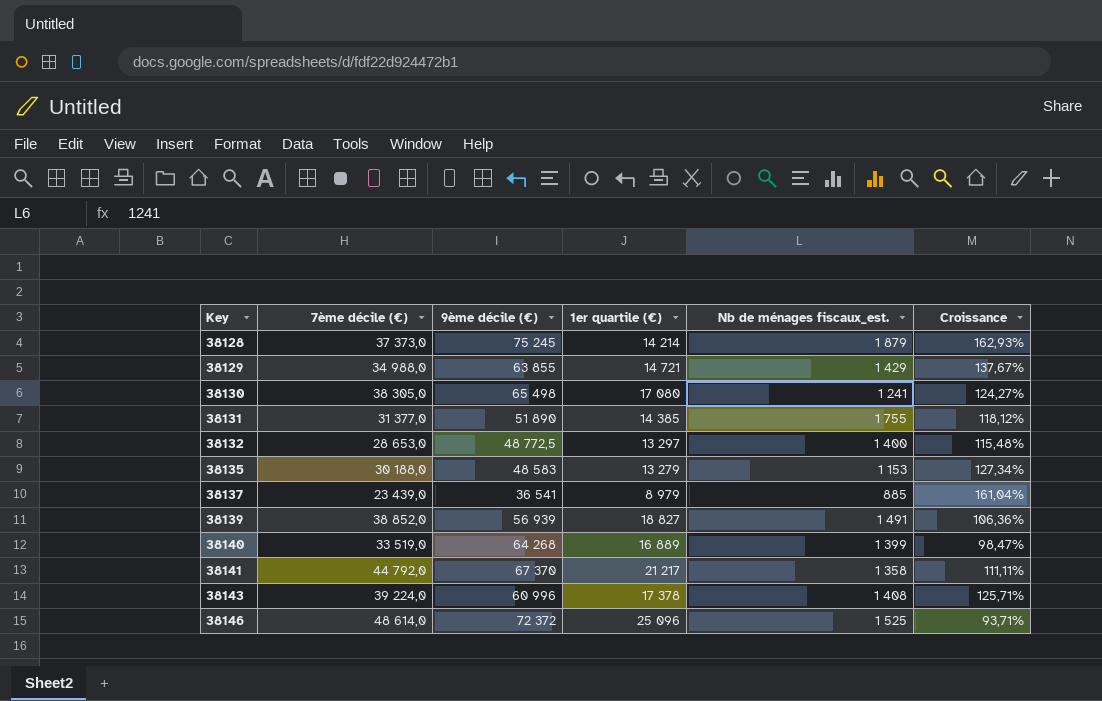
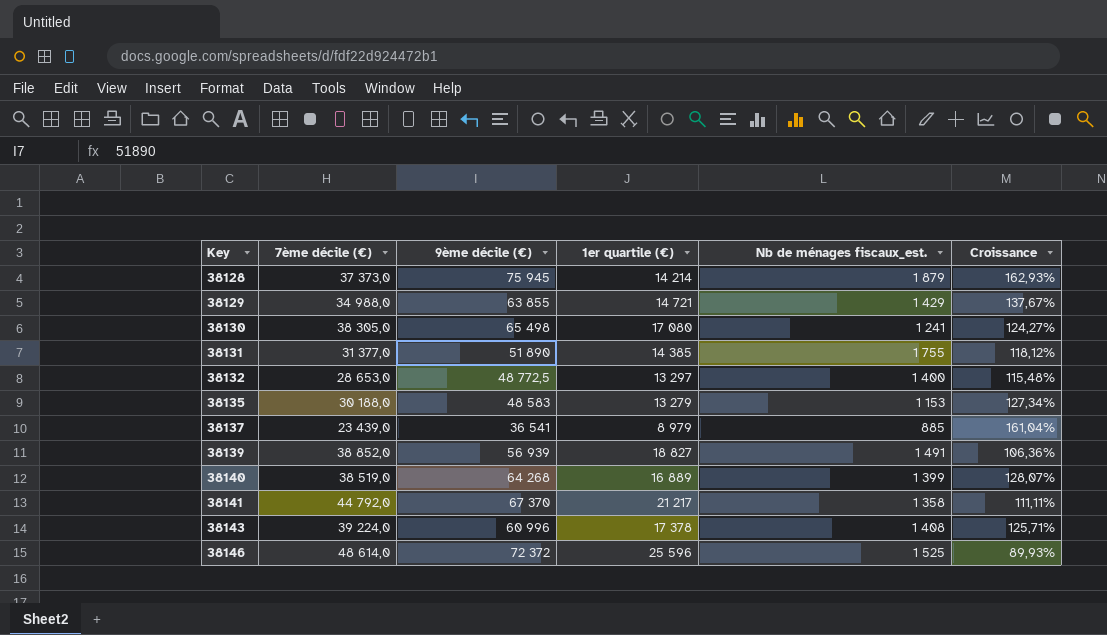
38128 | 9ème décile (€): 75 245 -> 75 945
38140 | 7ème décile (€): 33 519,0 -> 38 519,0
38140 | Croissance: 98,47% -> 128,07%
38146 | 1er quartile (€): 25 096 -> 25 596
38146 | Croissance: 93,71% -> 89,93%

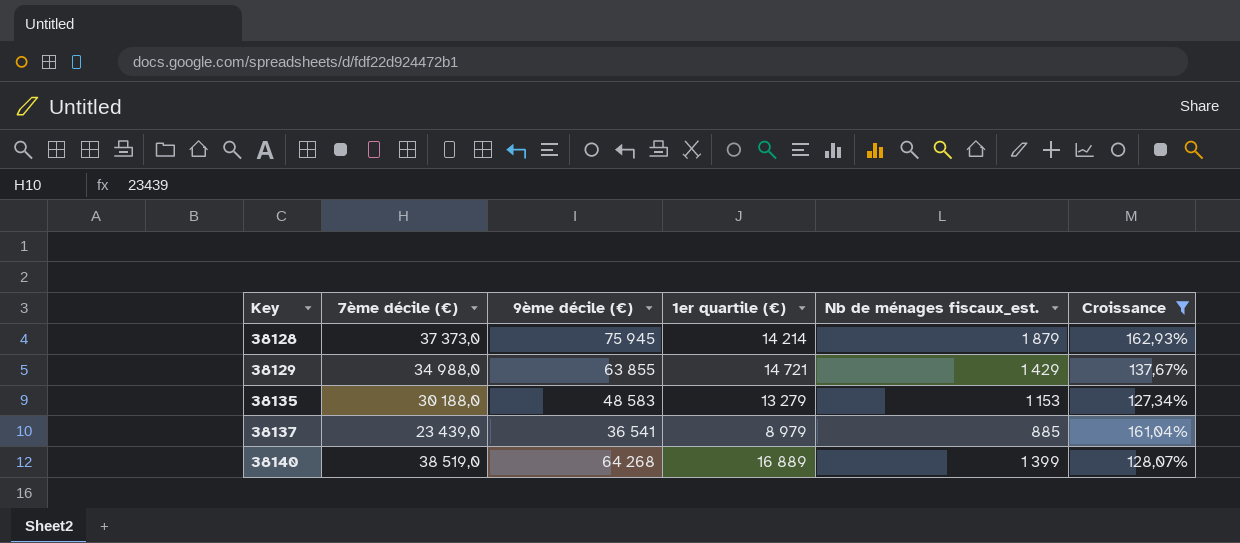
filter: none -> Croissance >= 127,34%

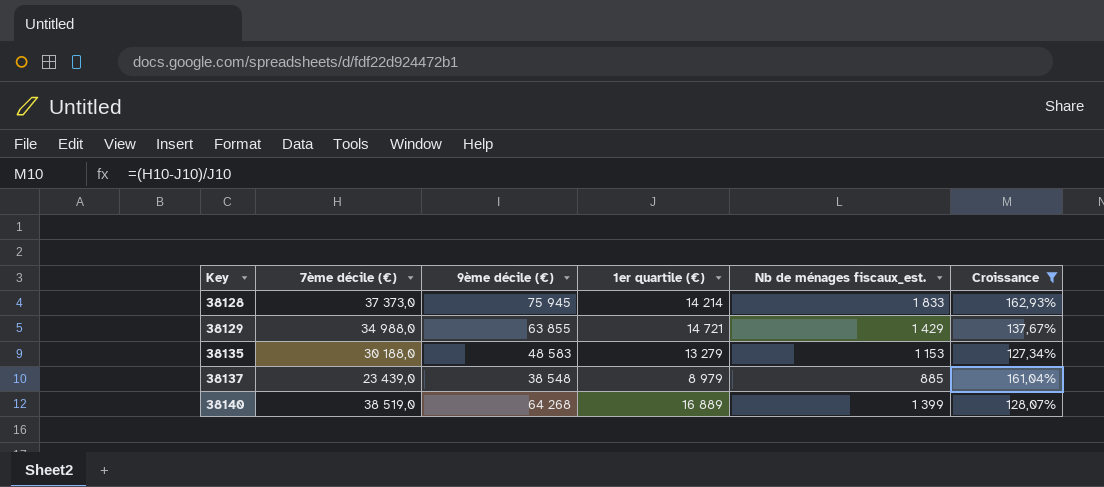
38128 | Nb de ménages fiscaux_est.: 1 879 -> 1 833
38137 | 9ème décile (€): 36 541 -> 38 548

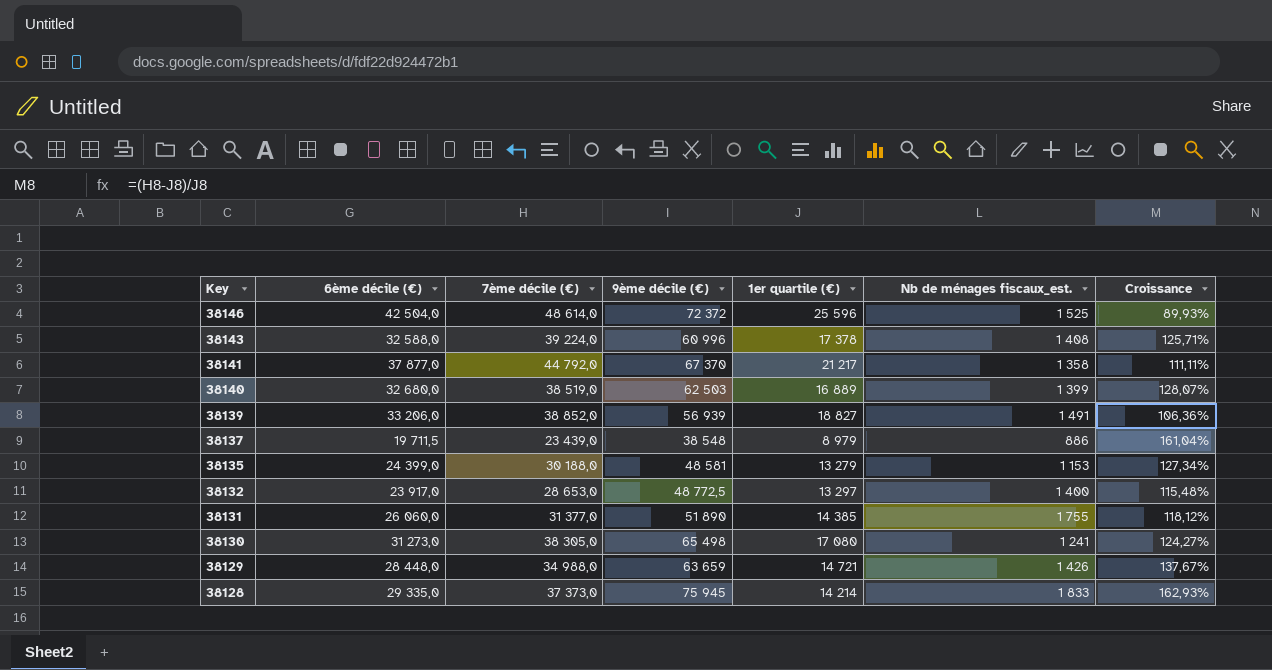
filter: Croissance >= 127,34% -> none
row order: Key ascending -> Key descending
column 6ème décile (€) | position: none -> 2
38140 | 9ème décile (€): 64 268 -> 62 503
38137 | Nb de ménages fiscaux_est.: 885 -> 886
38135 | 9ème décile (€): 48 583 -> 48 581
38129 | 9ème décile (€): 63 855 -> 63 659
38129 | Nb de ménages fiscaux_est.: 1 429 -> 1 426

